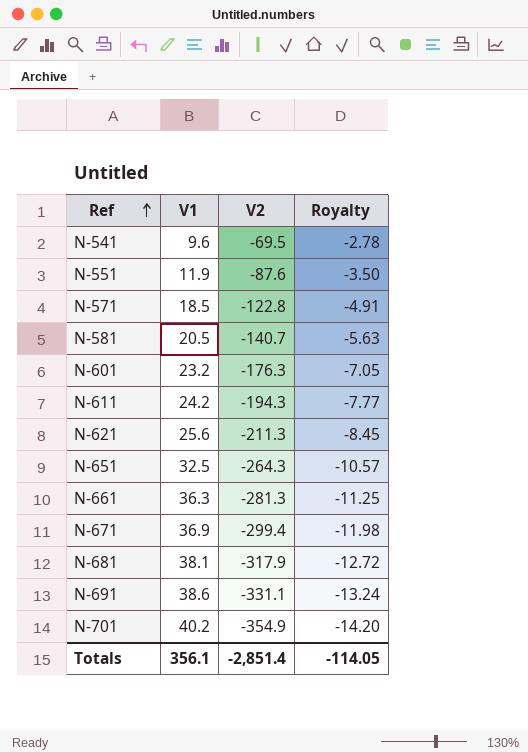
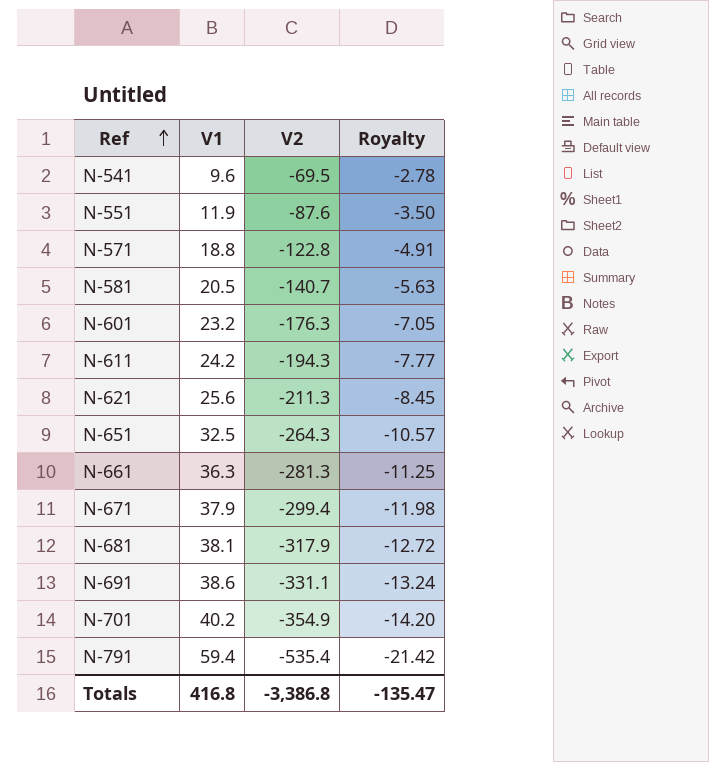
N-571 | V1: 18.5 -> 18.8
N-671 | V1: 36.9 -> 37.9
row N-791: none -> 59.4 | -535.4 | -21.42
Totals | V1: 356.1 -> 416.8
Totals | V2: -2,851.4 -> -3,386.8
Totals | Royalty: -114.05 -> -135.47

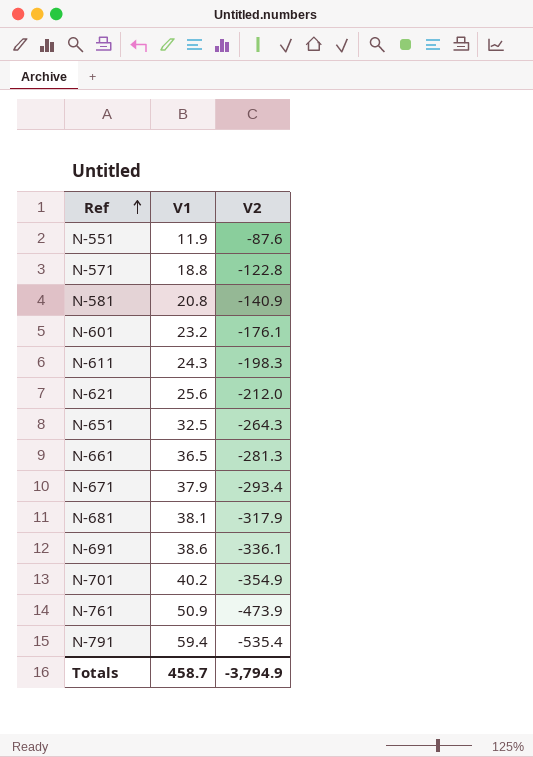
column Royalty | formula: [V2] * 0.04 -> none
row N-541: 9.6 | -69.5 | -2.78 -> none
N-581 | V1: 20.5 -> 20.8
N-581 | V2: -140.7 -> -140.9
N-601 | V2: -176.3 -> -176.1
N-611 | V1: 24.2 -> 24.3
N-611 | V2: -194.3 -> -198.3
N-621 | V2: -211.3 -> -212.0
N-661 | V1: 36.3 -> 36.5
N-671 | V2: -299.4 -> -293.4
N-691 | V2: -331.1 -> -336.1
row N-761: none -> 50.9 | -473.9
Totals | V1: 416.8 -> 458.7
Totals | V2: -3,386.8 -> -3,794.9

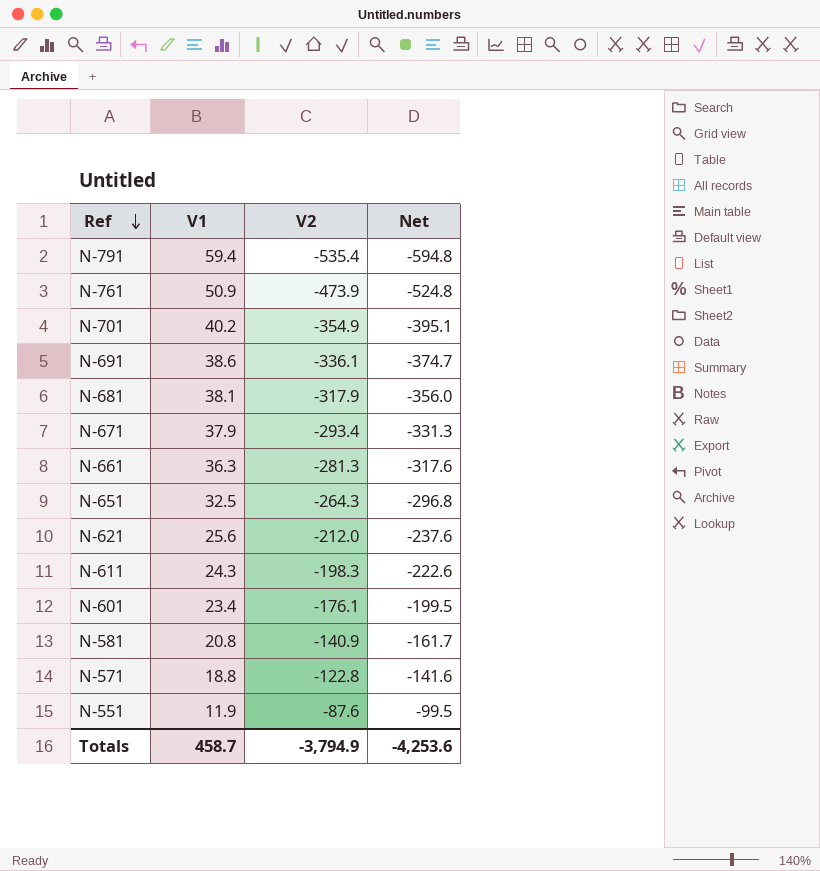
row order: Ref ascending -> Ref descending
column Net | formula: none -> [V2] - [V1]
N-661 | V1: 36.5 -> 36.3
N-601 | V1: 23.2 -> 23.4

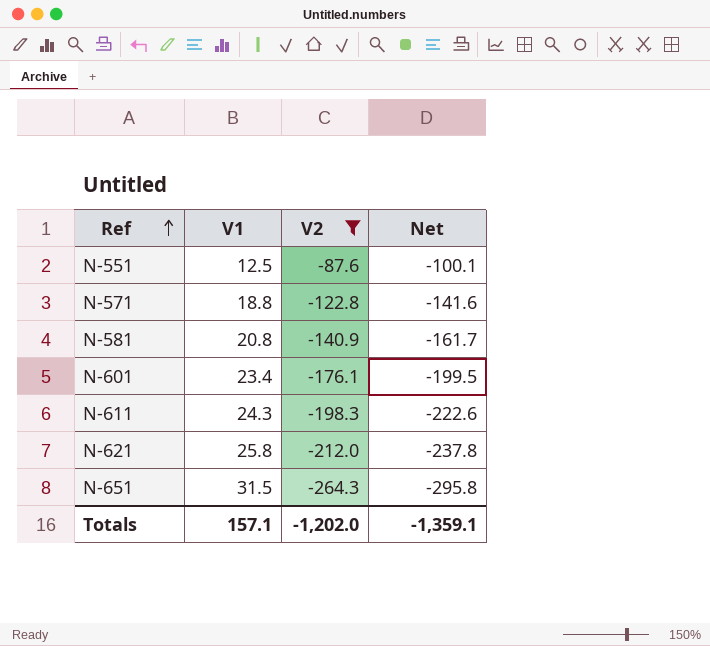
filter: none -> V2 >= -264.3
row order: Ref descending -> Ref ascending
N-551 | V1: 11.9 -> 12.5
N-551 | Net: -99.5 -> -100.1
N-621 | V1: 25.6 -> 25.8
N-621 | Net: -237.6 -> -237.8
N-651 | V1: 32.5 -> 31.5
N-651 | Net: -296.8 -> -295.8
Totals | V1: 458.7 -> 157.1
Totals | V2: -3,794.9 -> -1,202.0
Totals | Net: -4,253.6 -> -1,359.1

